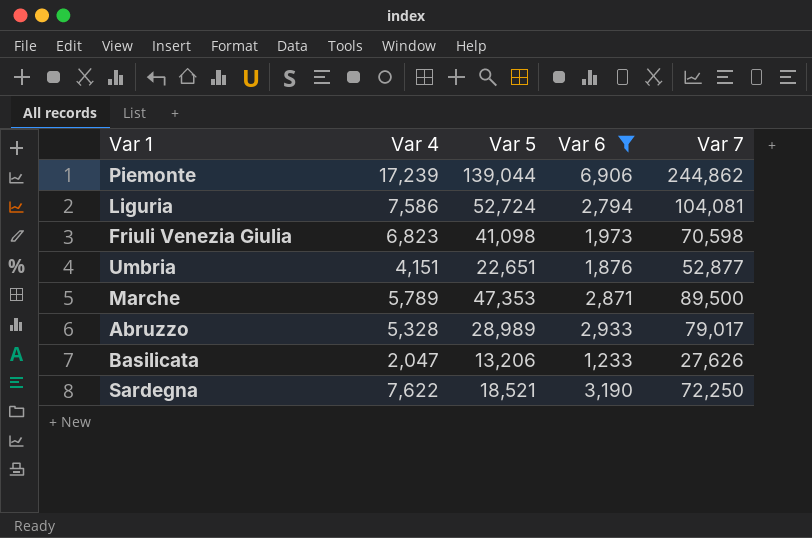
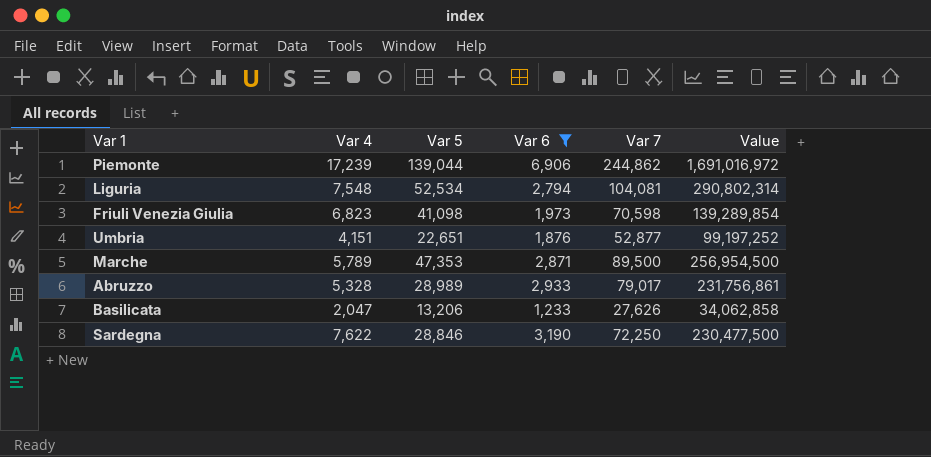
column Value | formula: none -> [Var 6] * [Var 7]
Liguria | Var 4: 7,586 -> 7,548
Liguria | Var 5: 52,724 -> 52,534
Sardegna | Var 5: 18,521 -> 28,846

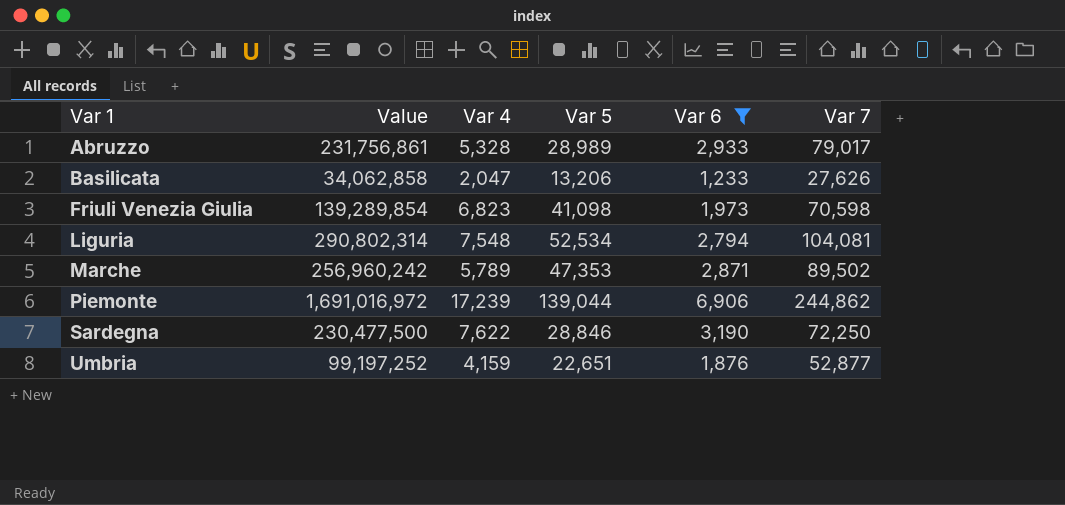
row order: none -> Var 1 ascending
column Value | position: 6 -> 2
Marche | Value: 256,954,500 -> 256,960,242
Marche | Var 7: 89,500 -> 89,502
Umbria | Var 4: 4,151 -> 4,159

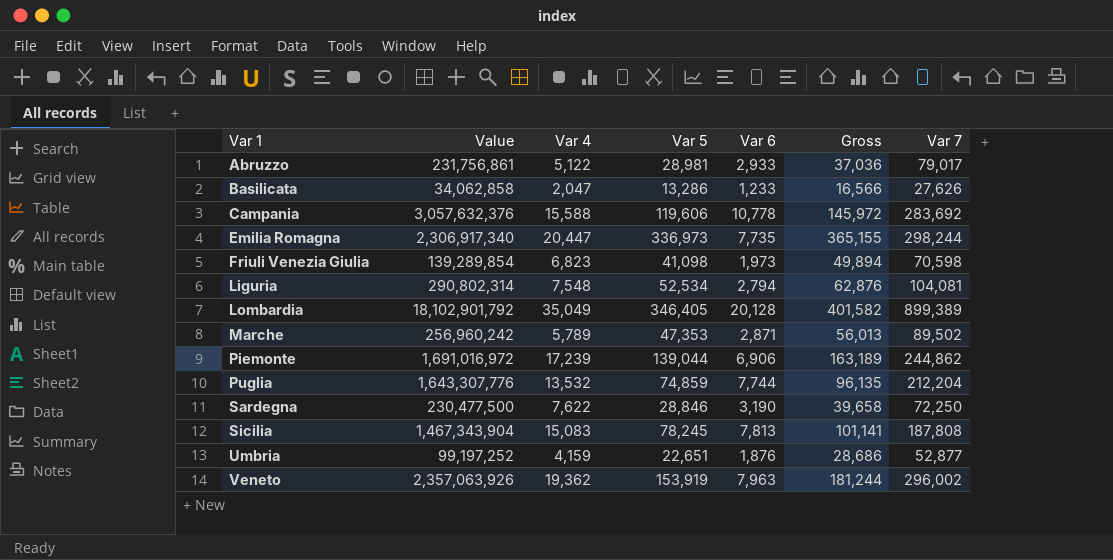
filter: Var 6 <= 6,906 -> none
column Gross | formula: none -> [Var 4] + [Var 5] + [Var 6]
Abruzzo | Var 4: 5,328 -> 5,122
Abruzzo | Var 5: 28,989 -> 28,981
Basilicata | Var 5: 13,206 -> 13,286

